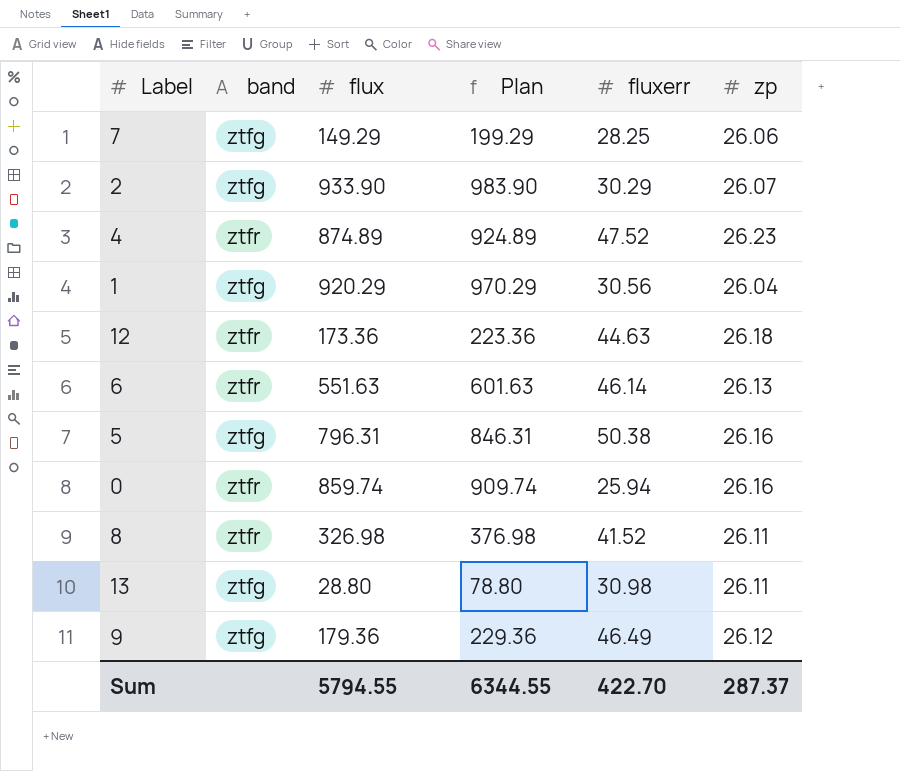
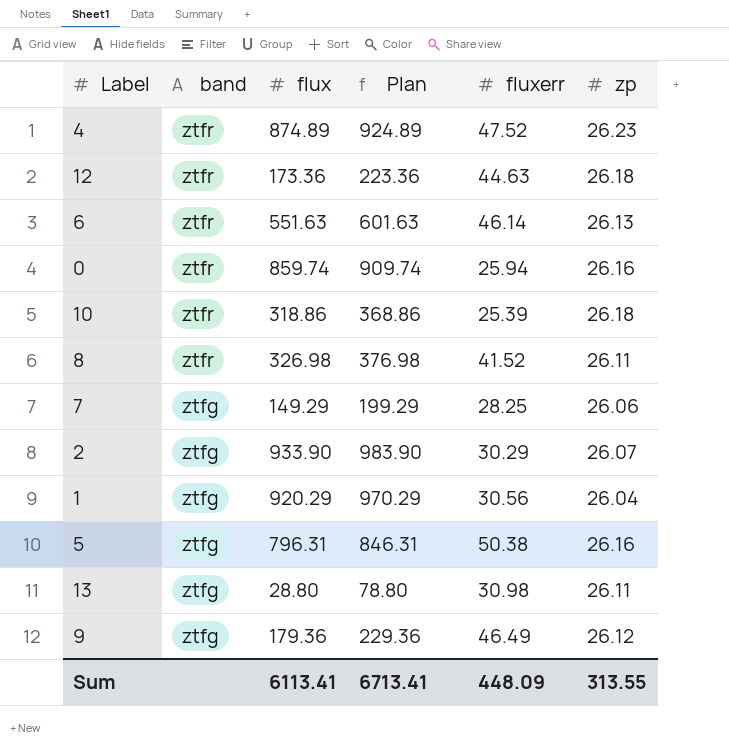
row order: none -> band descending
row 10: none -> ztfr | 318.86 | 368.86 | 25.39 | 26.18
Sum | flux: 5794.55 -> 6113.41
Sum | Plan: 6344.55 -> 6713.41
Sum | fluxerr: 422.70 -> 448.09
Sum | zp: 287.37 -> 313.55

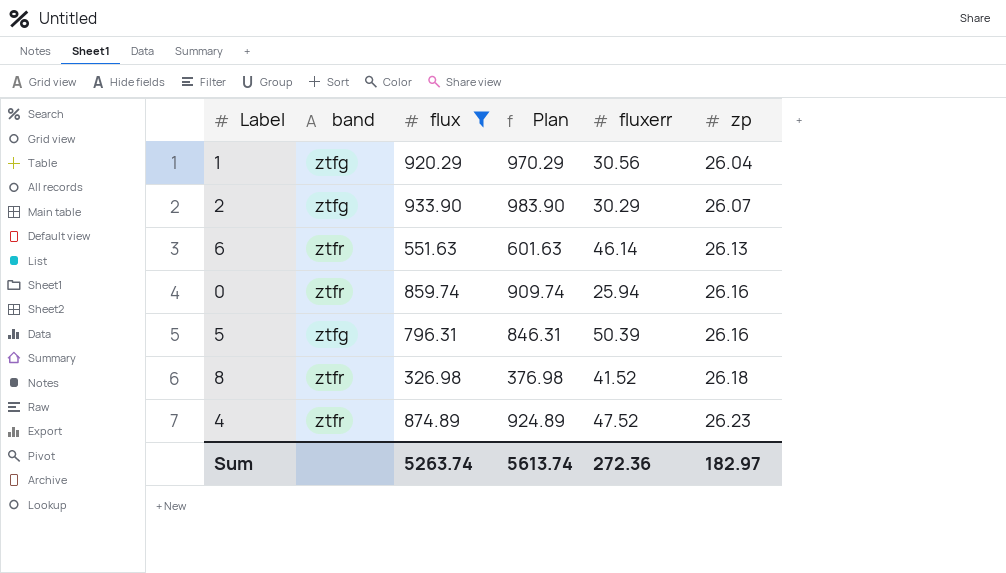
filter: none -> flux >= 326.98
row order: band descending -> zp ascending
5 | fluxerr: 50.38 -> 50.39
8 | zp: 26.11 -> 26.18
Sum | flux: 6113.41 -> 5263.74
Sum | Plan: 6713.41 -> 5613.74
Sum | fluxerr: 448.09 -> 272.36
Sum | zp: 313.55 -> 182.97

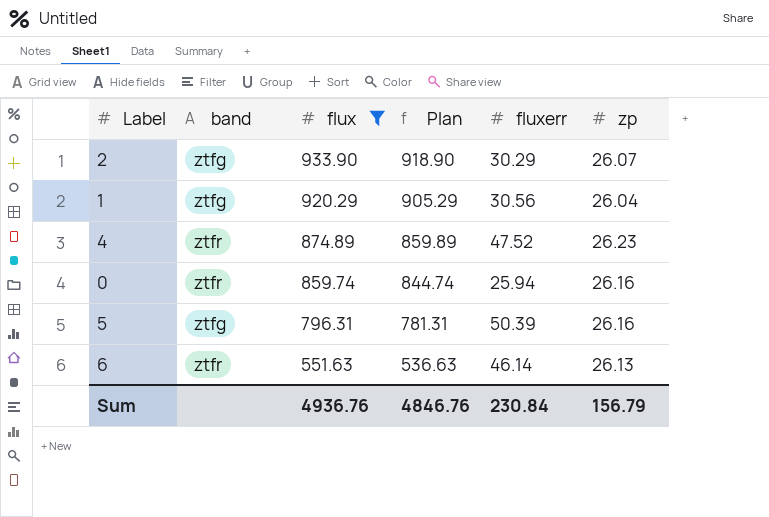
row order: zp ascending -> flux descending
column Plan | formula: [flux] + 50 -> [flux] - 15
row 8: ztfr | 326.98 | 376.98 | 41.52 | 26.18 -> none
Sum | flux: 5263.74 -> 4936.76
Sum | Plan: 5613.74 -> 4846.76
Sum | fluxerr: 272.36 -> 230.84
Sum | zp: 182.97 -> 156.79

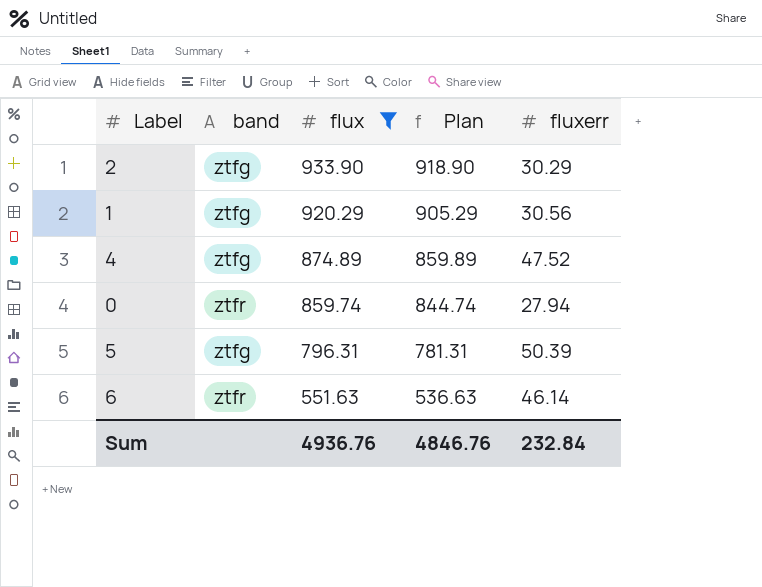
column zp | position: 6 -> none
4 | band: ztfr -> ztfg
0 | fluxerr: 25.94 -> 27.94
Sum | fluxerr: 230.84 -> 232.84

